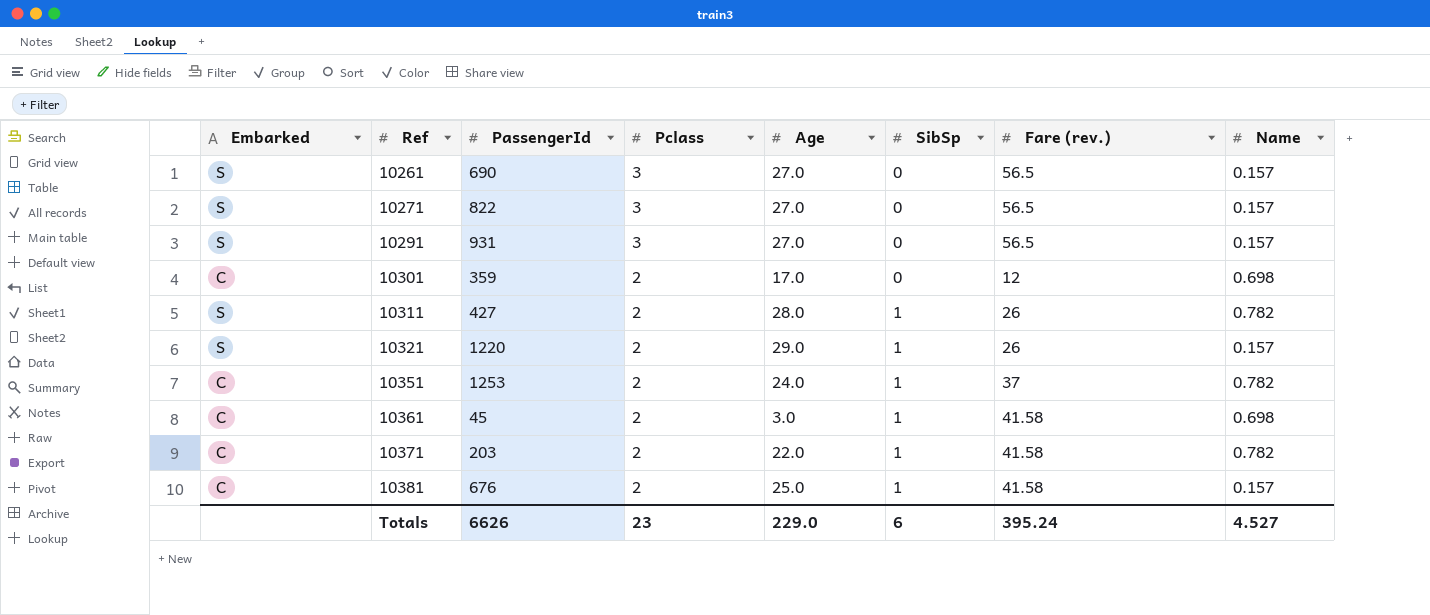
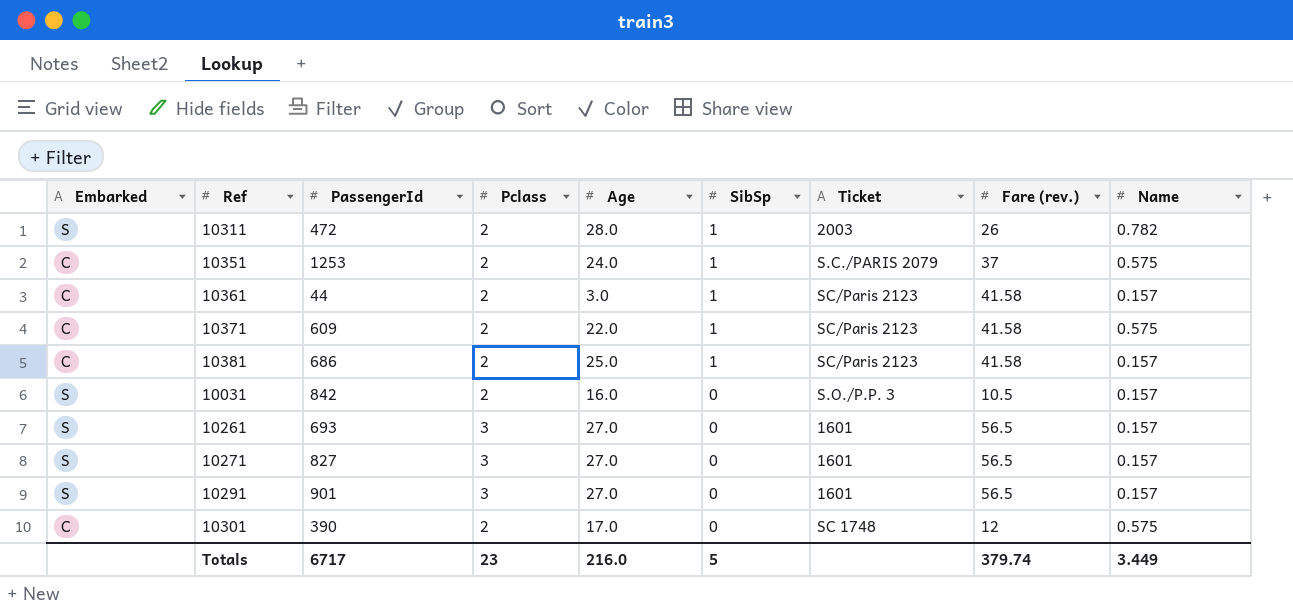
row order: Ref ascending -> SibSp descending
column Ticket | position: none -> 7
row 10321: S | 1220 | 2 | 29.0 | 1 | 26 | 0.157 -> none
10311 | PassengerId: 427 -> 472
10351 | Name: 0.782 -> 0.575
10361 | PassengerId: 45 -> 44
10361 | Name: 0.698 -> 0.157
10371 | PassengerId: 203 -> 609
10371 | Name: 0.782 -> 0.575
10381 | PassengerId: 676 -> 686
row 10031: none -> S | 842 | 2 | 16.0 | 0 | S.O./P.P. 3 | 10.5 | 0.157
10261 | PassengerId: 690 -> 693
10271 | PassengerId: 822 -> 827
10291 | PassengerId: 931 -> 901
10301 | PassengerId: 359 -> 390
10301 | Name: 0.698 -> 0.575
Totals | PassengerId: 6626 -> 6717
Totals | Age: 229.0 -> 216.0
Totals | SibSp: 6 -> 5
Totals | Fare (rev.): 395.24 -> 379.74
Totals | Name: 4.527 -> 3.449

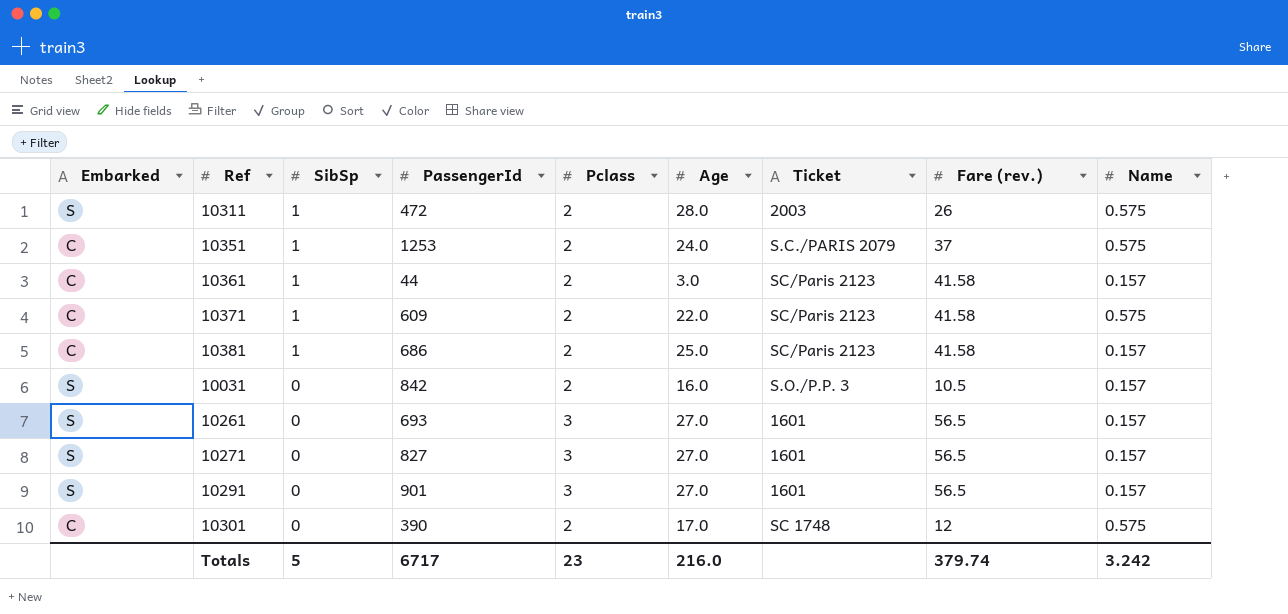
column SibSp | position: 6 -> 3
10311 | Name: 0.782 -> 0.575
Totals | Name: 3.449 -> 3.242

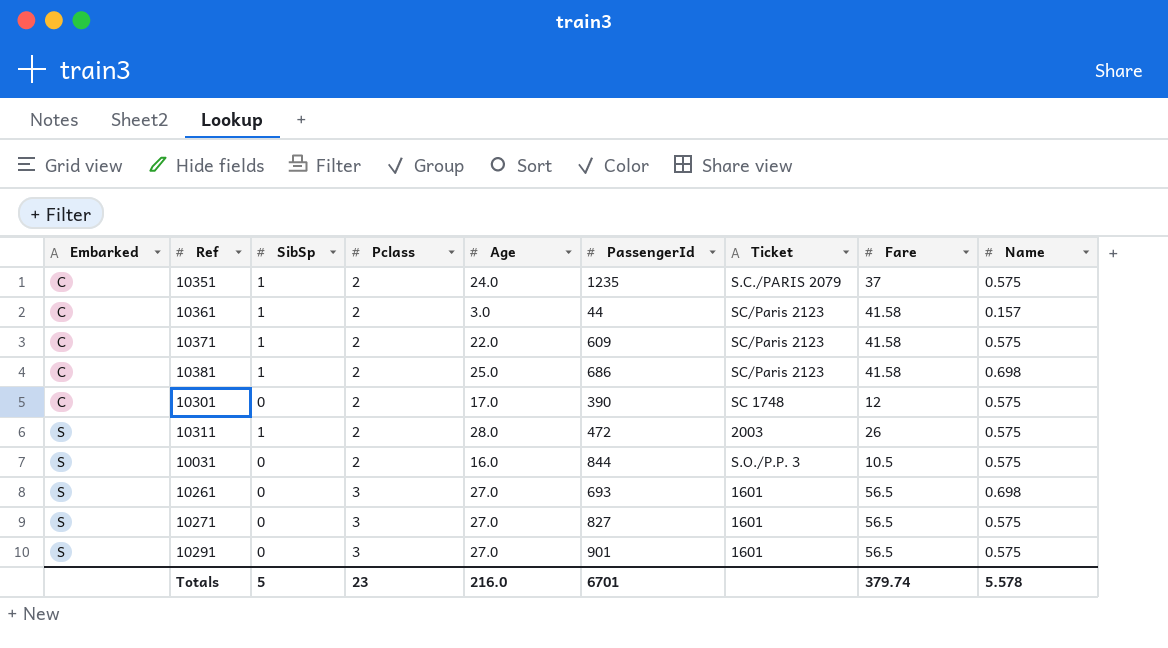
row order: SibSp descending -> Embarked ascending
column PassengerId | position: 4 -> 6
column name: Fare (rev.) -> Fare
10351 | PassengerId: 1253 -> 1235
10381 | Name: 0.157 -> 0.698
10031 | PassengerId: 842 -> 844
10031 | Name: 0.157 -> 0.575
10261 | Name: 0.157 -> 0.698
10271 | Name: 0.157 -> 0.575
10291 | Name: 0.157 -> 0.575
Totals | PassengerId: 6717 -> 6701
Totals | Name: 3.242 -> 5.578

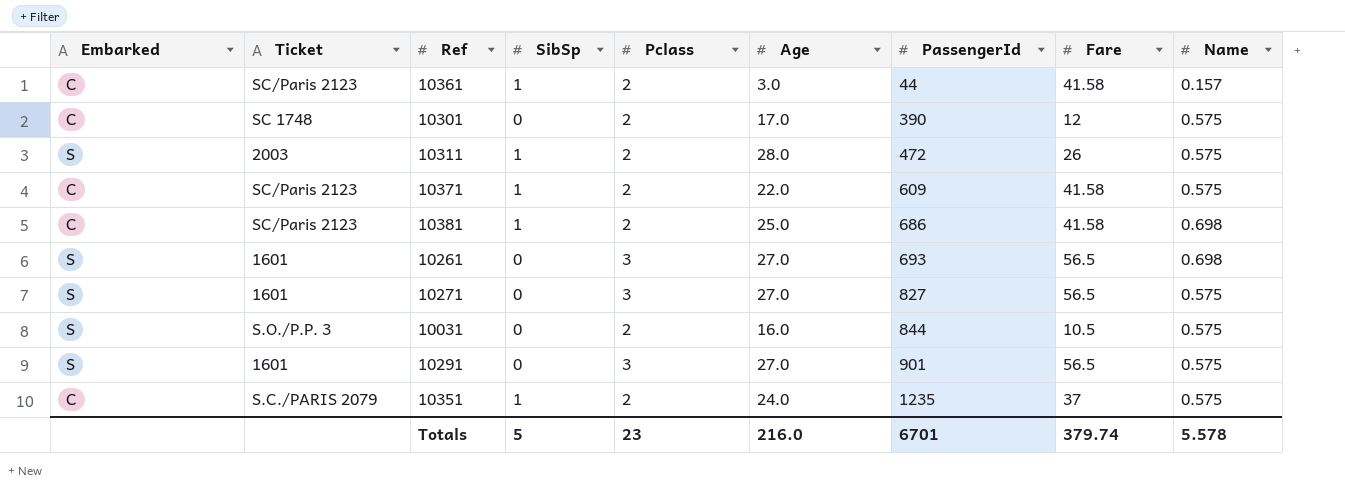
row order: Embarked ascending -> PassengerId ascending
column Ticket | position: 7 -> 2

